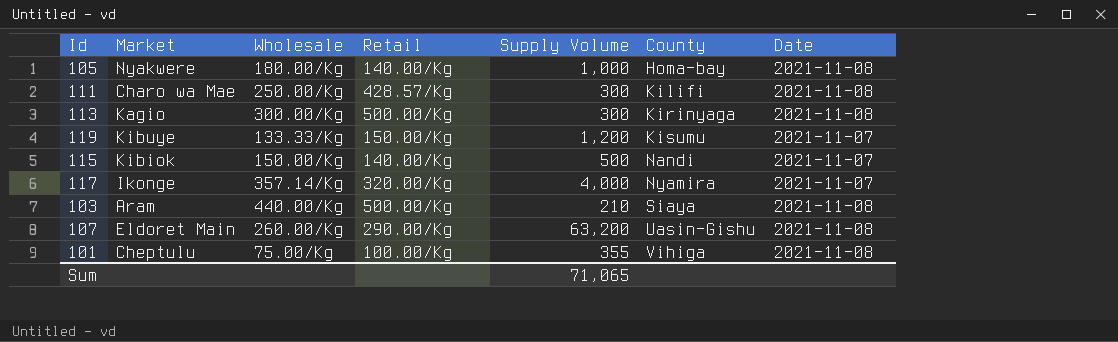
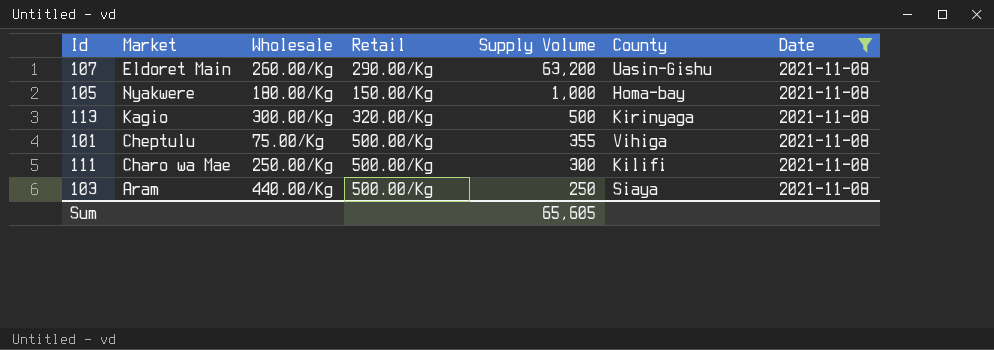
filter: none -> Date = 2021-11-08
row order: County ascending -> Supply Volume descending
105 | Retail: 140.00/Kg -> 150.00/Kg
113 | Retail: 500.00/Kg -> 320.00/Kg
113 | Supply Volume: 300 -> 500
101 | Retail: 100.00/Kg -> 500.00/Kg
111 | Retail: 428.57/Kg -> 500.00/Kg
103 | Supply Volume: 210 -> 250
Sum | Supply Volume: 71,065 -> 65,605

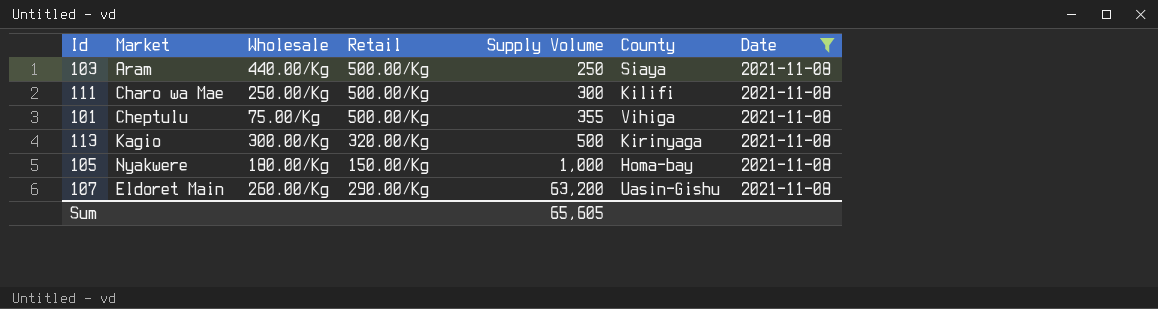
row order: Supply Volume descending -> Supply Volume ascending

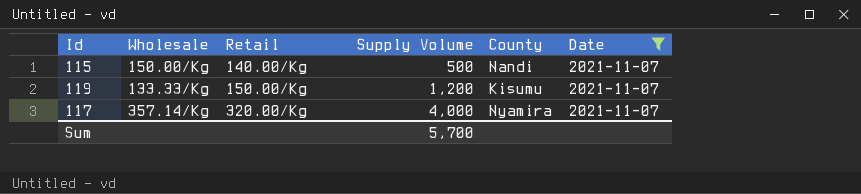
filter: Date = 2021-11-08 -> Date = 2021-11-07
column Market | position: 2 -> none
Sum | Supply Volume: 65,605 -> 5,700

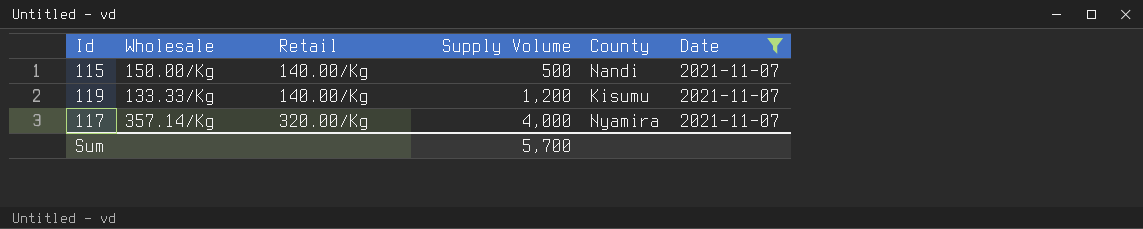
119 | Retail: 150.00/Kg -> 140.00/Kg

